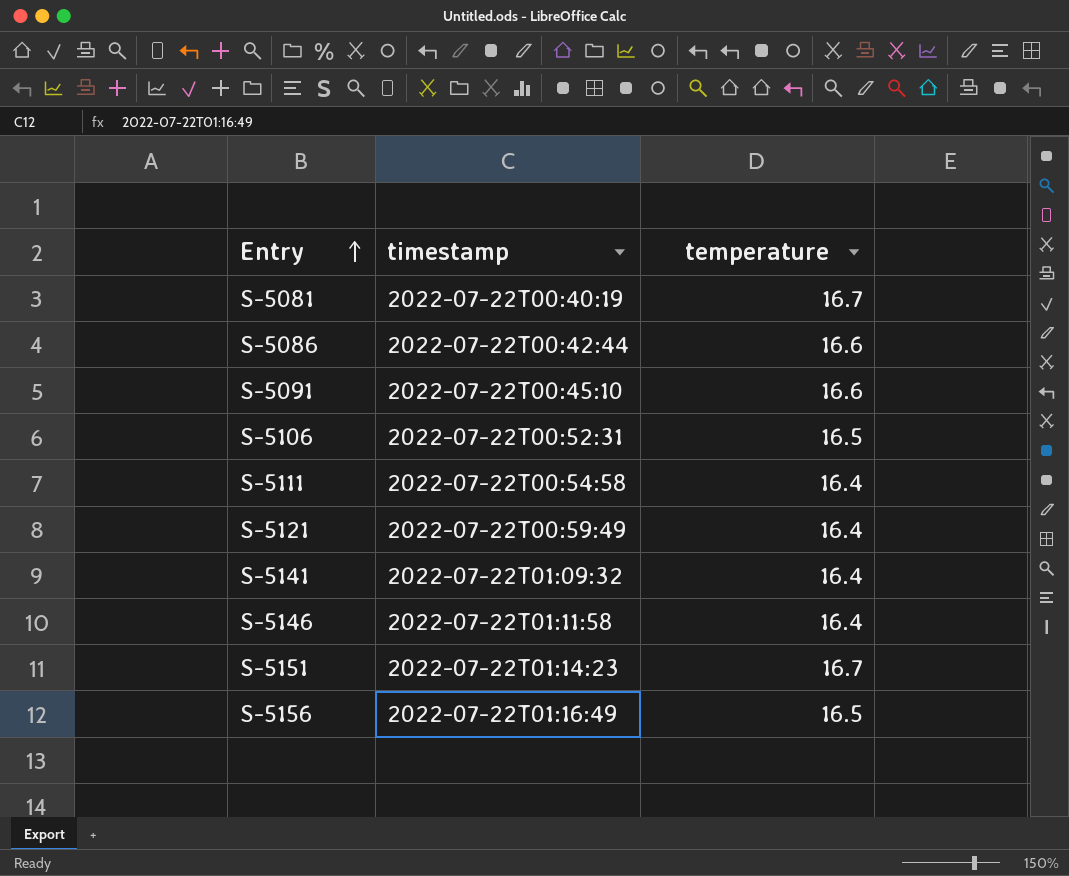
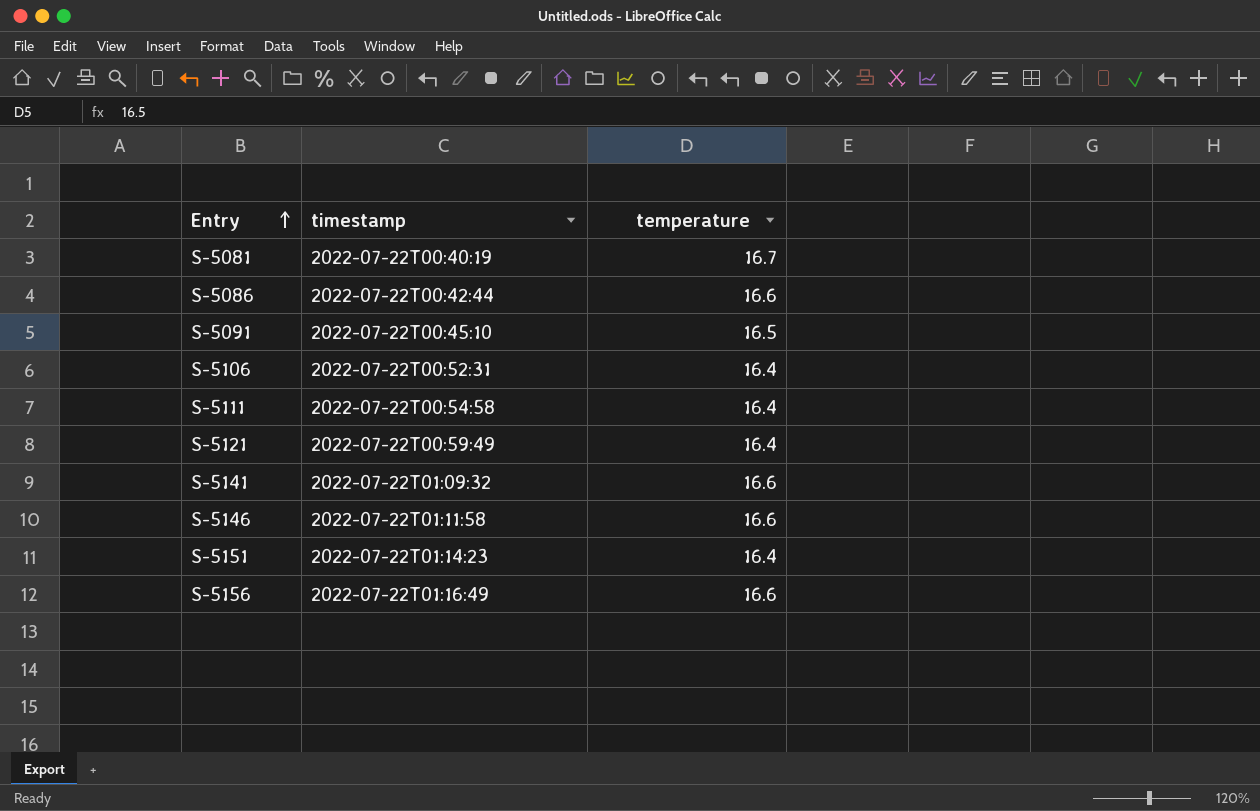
S-5091 | temperature: 16.6 -> 16.5
S-5106 | temperature: 16.5 -> 16.4
S-5141 | temperature: 16.4 -> 16.6
S-5146 | temperature: 16.4 -> 16.6
S-5151 | temperature: 16.7 -> 16.4
S-5156 | temperature: 16.5 -> 16.6

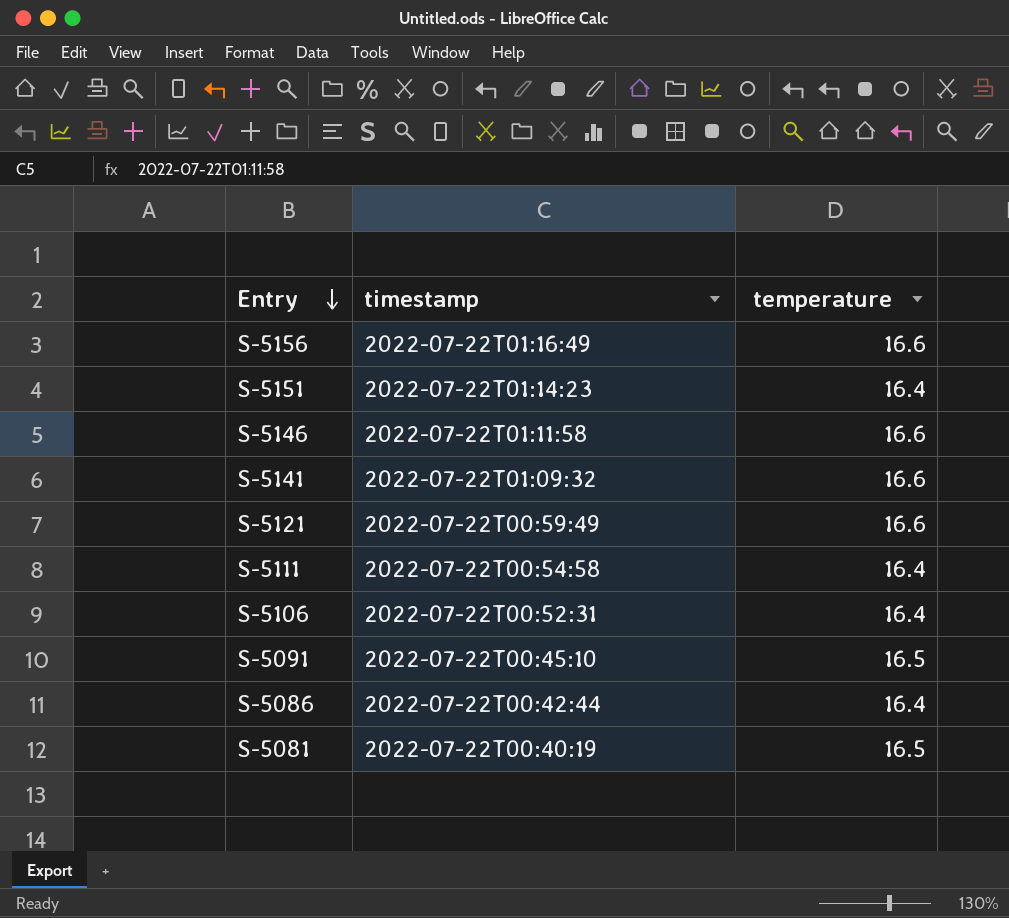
row order: Entry ascending -> Entry descending
S-5121 | temperature: 16.4 -> 16.6
S-5086 | temperature: 16.6 -> 16.4
S-5081 | temperature: 16.7 -> 16.5

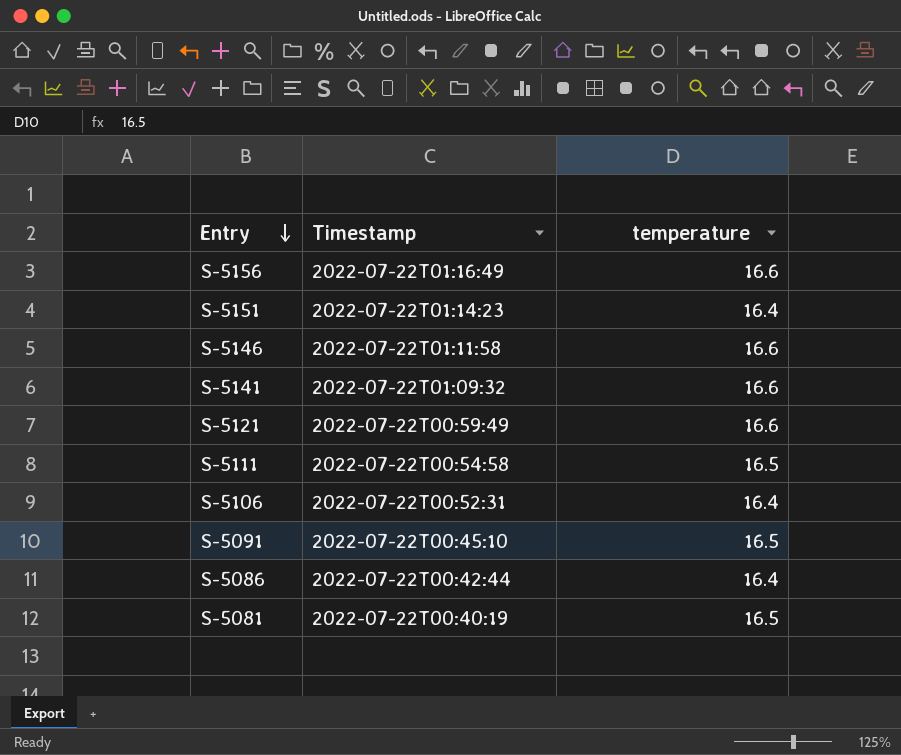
column name: timestamp -> Timestamp
S-5111 | temperature: 16.4 -> 16.5

